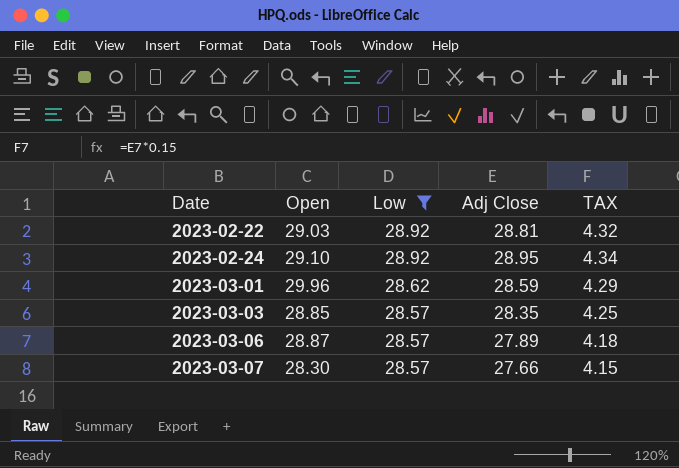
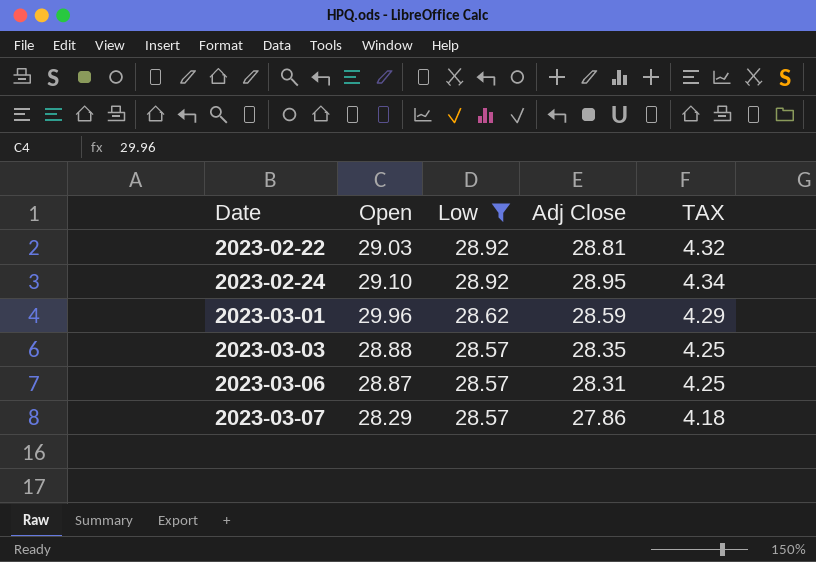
2023-03-03 | Open: 28.85 -> 28.88
2023-03-06 | Adj Close: 27.89 -> 28.31
2023-03-06 | TAX: 4.18 -> 4.25
2023-03-07 | Open: 28.30 -> 28.29
2023-03-07 | Adj Close: 27.66 -> 27.86
2023-03-07 | TAX: 4.15 -> 4.18

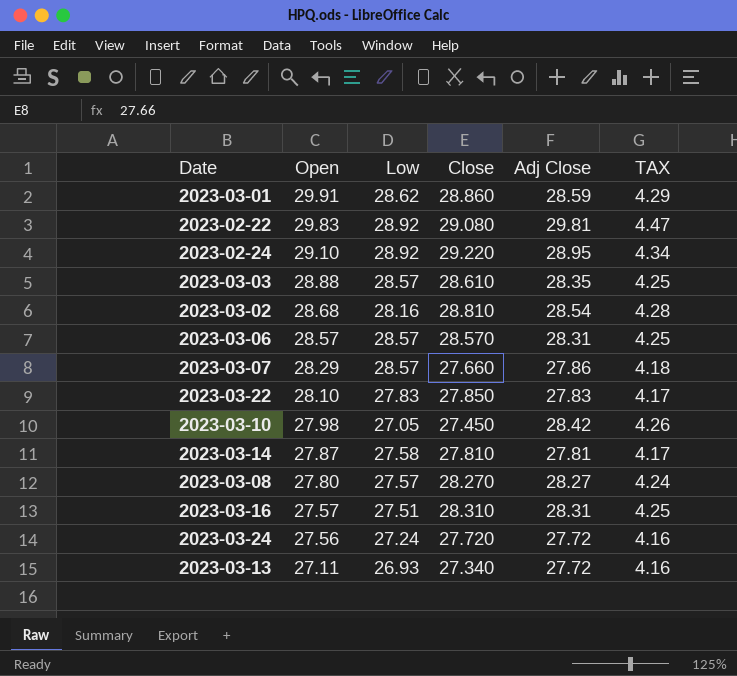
filter: Low >= 28.57 -> none
row order: Date ascending -> Open descending
column Close | position: none -> 4
2023-03-01 | Open: 29.96 -> 29.91
2023-02-22 | Open: 29.03 -> 29.83
2023-02-22 | Adj Close: 28.81 -> 29.81
2023-02-22 | TAX: 4.32 -> 4.47
2023-03-06 | Open: 28.87 -> 28.57

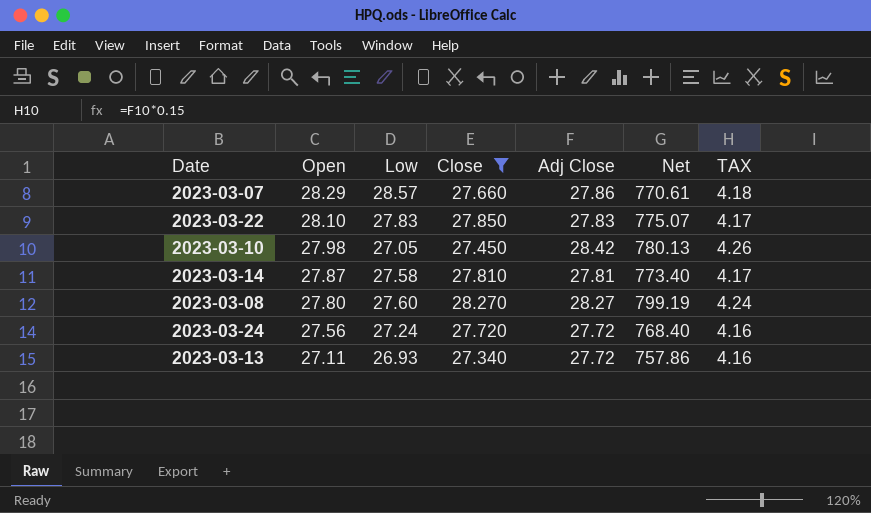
filter: none -> Close <= 28.270
column Net | formula: none -> [Close] * [Adj Close]
2023-03-08 | Low: 27.57 -> 27.60

